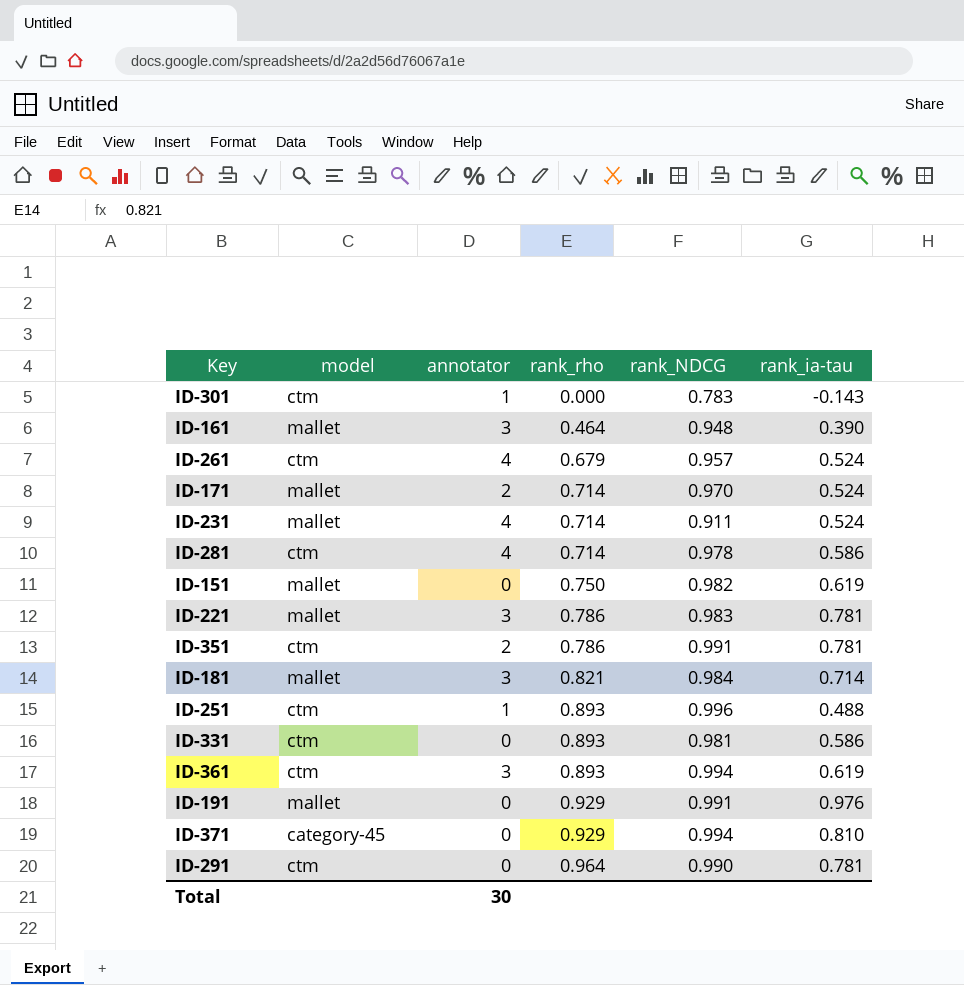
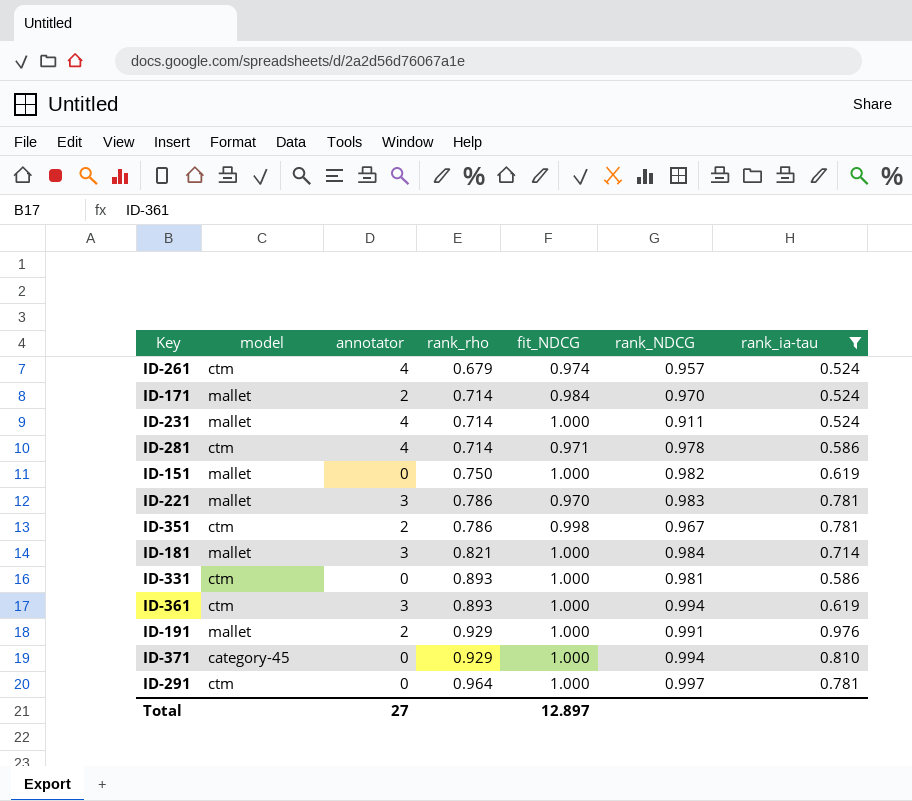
filter: none -> rank_ia-tau >= 0.524
column fit_NDCG | position: none -> 5
ID-351 | rank_NDCG: 0.991 -> 0.967
ID-191 | annotator: 0 -> 2
ID-291 | rank_NDCG: 0.990 -> 0.997
Total | annotator: 30 -> 27

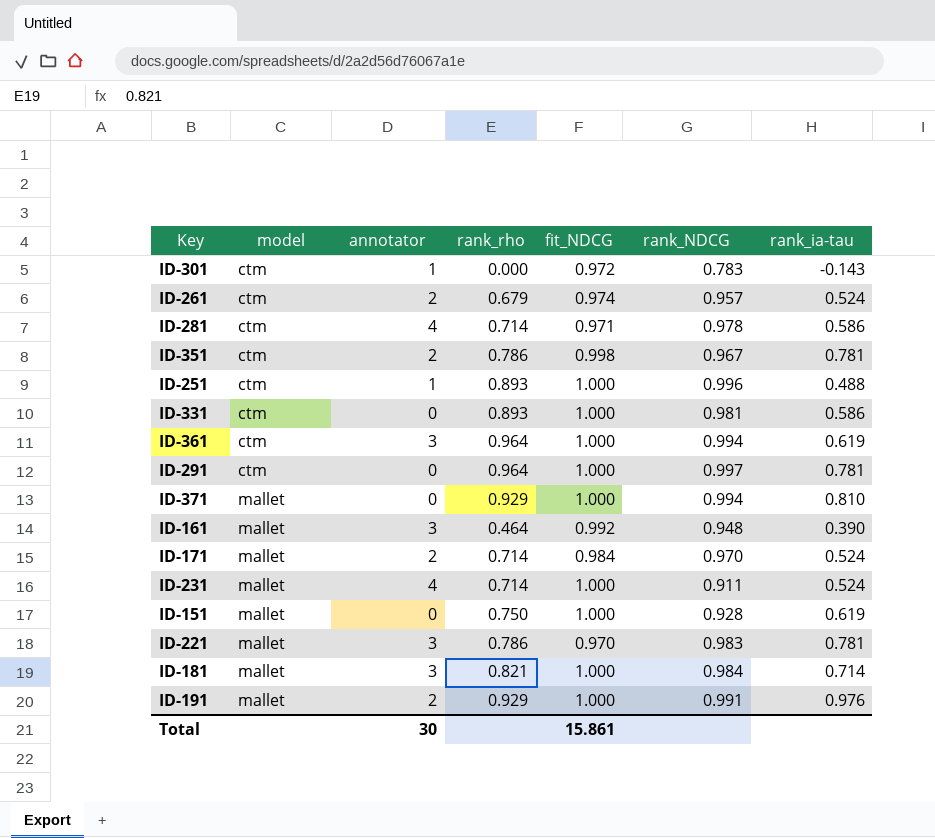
filter: rank_ia-tau >= 0.524 -> none
row order: rank_rho ascending -> model ascending
ID-261 | annotator: 4 -> 2
ID-361 | rank_rho: 0.893 -> 0.964
ID-371 | model: category-45 -> mallet
ID-151 | rank_NDCG: 0.982 -> 0.928
Total | annotator: 27 -> 30
Total | fit_NDCG: 12.897 -> 15.861

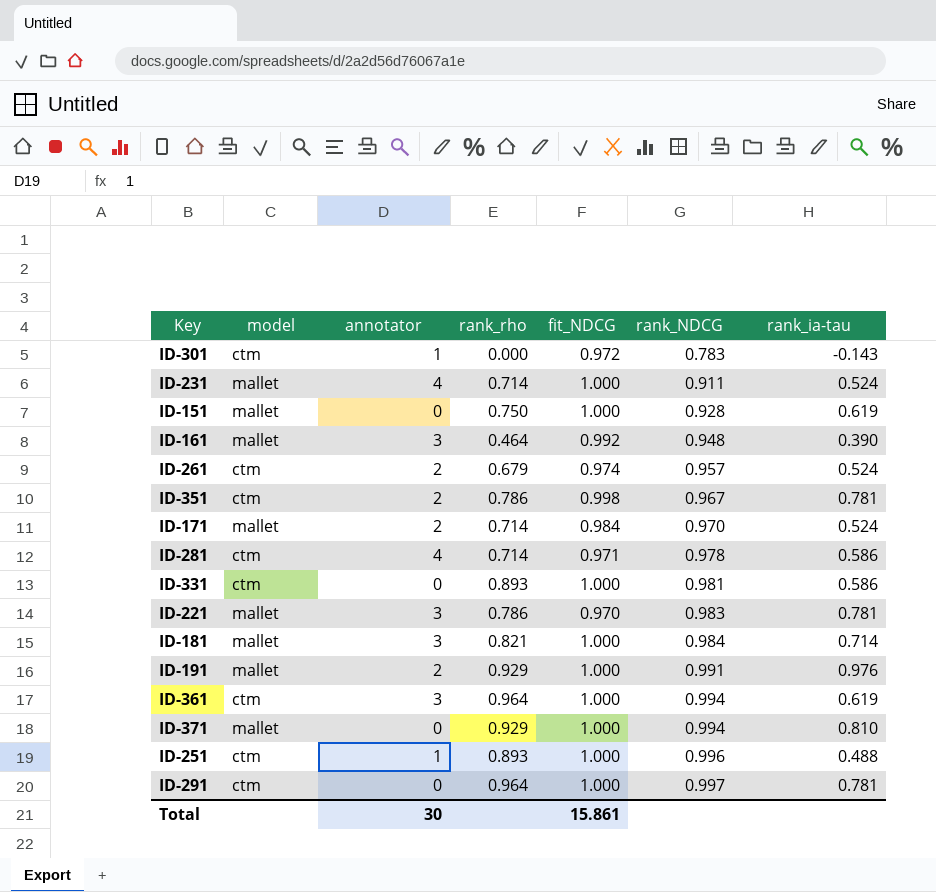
row order: model ascending -> rank_NDCG ascending

